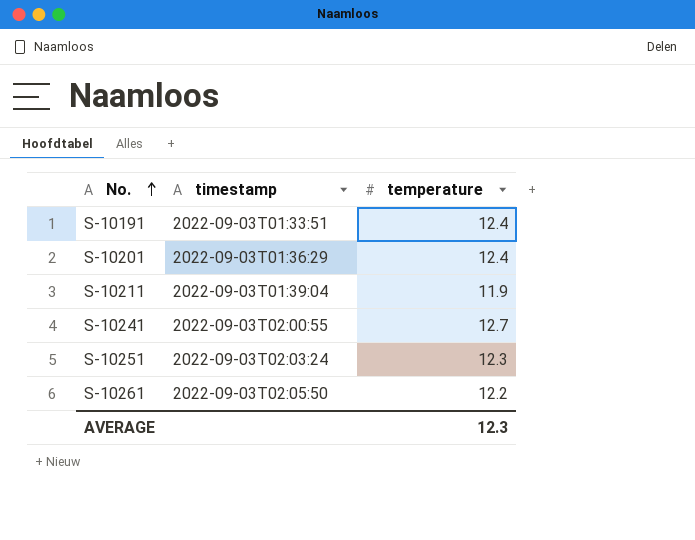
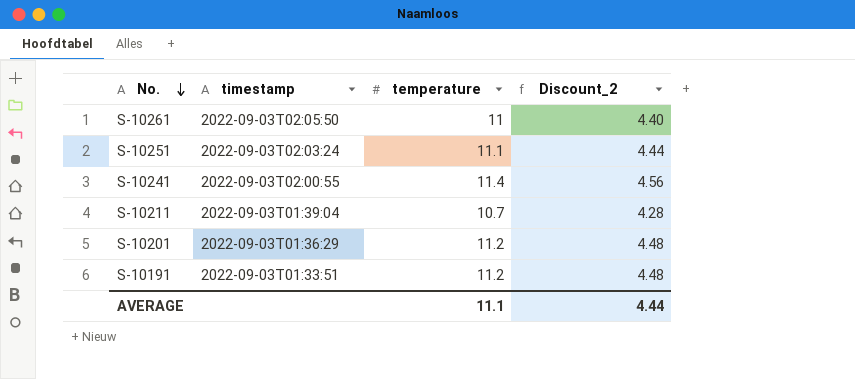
row order: No. ascending -> No. descending
column Discount_2 | formula: none -> [temperature] * 0.4
S-10261 | temperature: 12.2 -> 11
S-10251 | temperature: 12.3 -> 11.1
S-10241 | temperature: 12.7 -> 11.4
S-10211 | temperature: 11.9 -> 10.7
S-10201 | temperature: 12.4 -> 11.2
S-10191 | temperature: 12.4 -> 11.2
AVERAGE | temperature: 12.3 -> 11.1

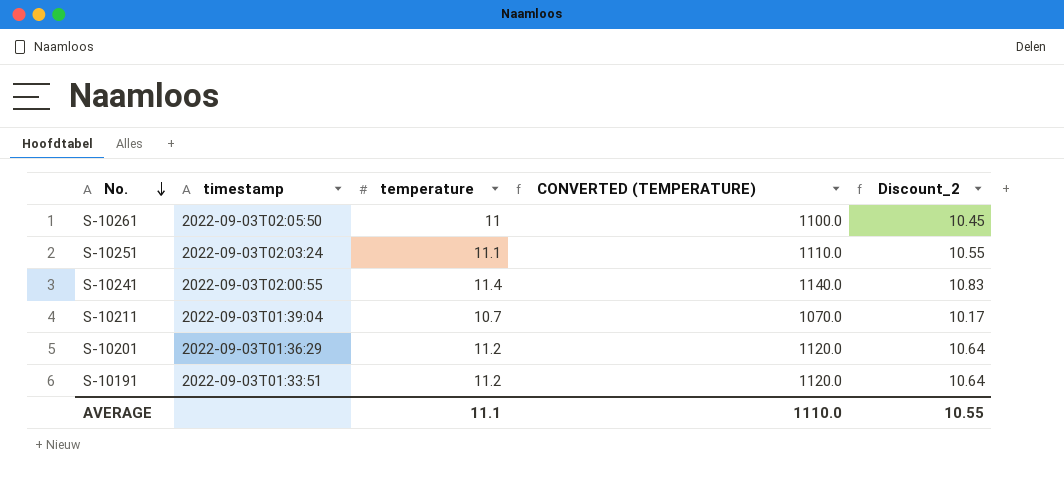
column CONVERTED (TEMPERATURE) | formula: none -> [temperature] * 100
column Discount_2 | formula: [temperature] * 0.4 -> [temperature] * 0.95
AVERAGE | Discount_2: 4.44 -> 10.55

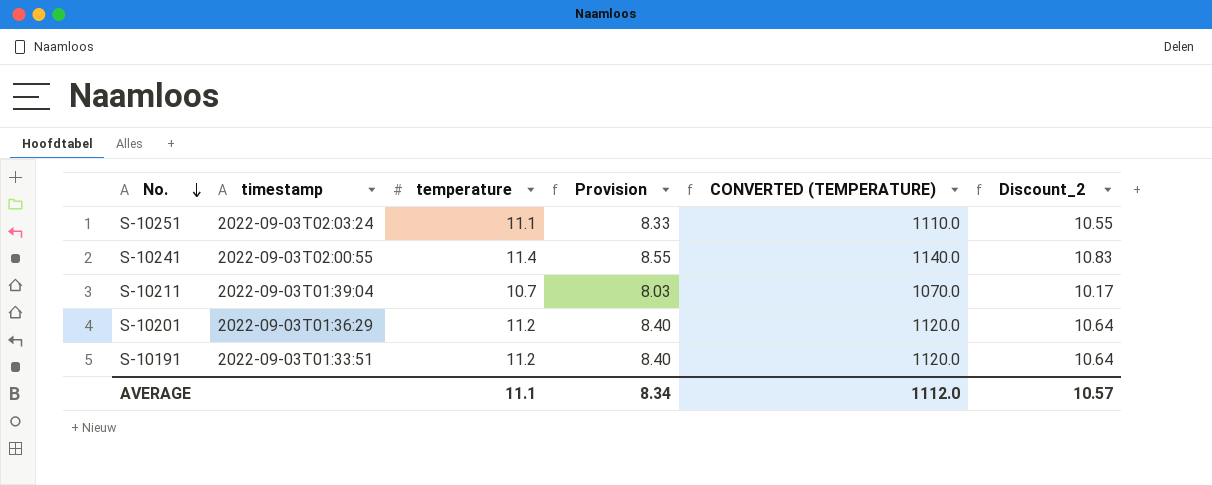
column Provision | formula: none -> [temperature] * 0.75
row S-10261: 2022-09-03T02:05:50 | 11 | 1100.0 | 10.45 -> none
AVERAGE | CONVERTED (TEMPERATURE): 1110.0 -> 1112.0
AVERAGE | Discount_2: 10.55 -> 10.57

